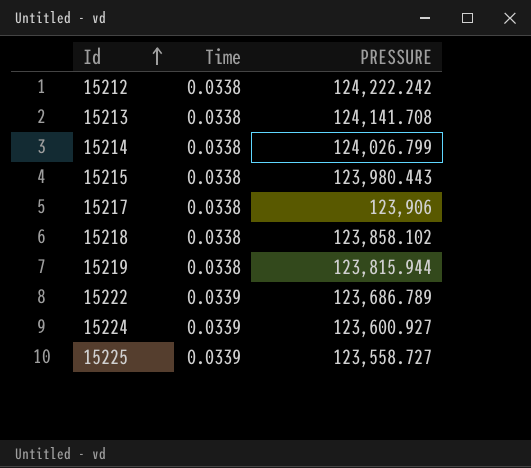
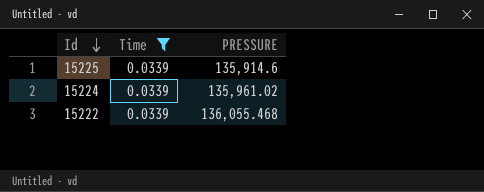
filter: none -> Time = 0.0339
row order: Id ascending -> Id descending
15225 | PRESSURE: 123,558.727 -> 135,914.6
15224 | PRESSURE: 123,600.927 -> 135,961.02
15222 | PRESSURE: 123,686.789 -> 136,055.468

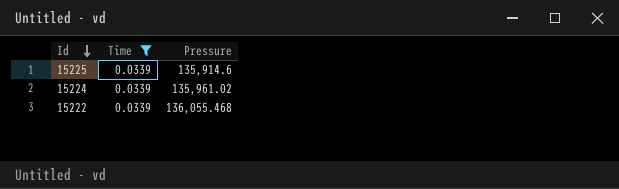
column name: PRESSURE -> Pressure

